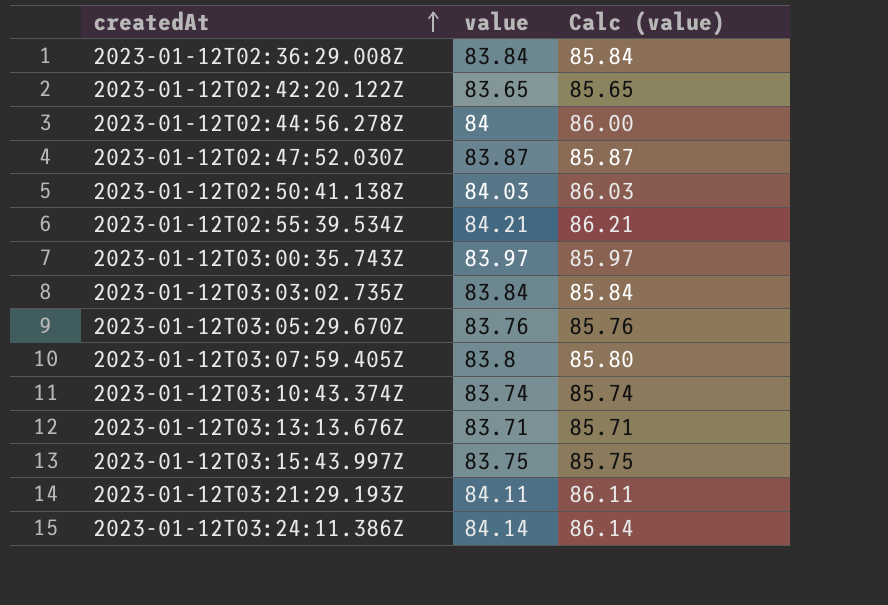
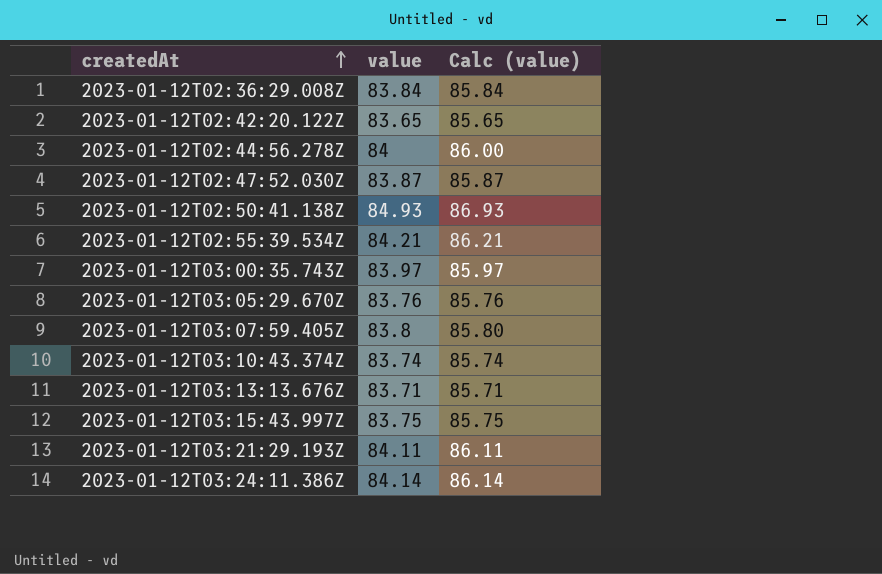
row 2023-01-12T03:03:02.735Z: 83.84 | 85.84 -> none
2023-01-12T02:50:41.138Z | value: 84.03 -> 84.93
2023-01-12T02:50:41.138Z | Calc (value): 86.03 -> 86.93

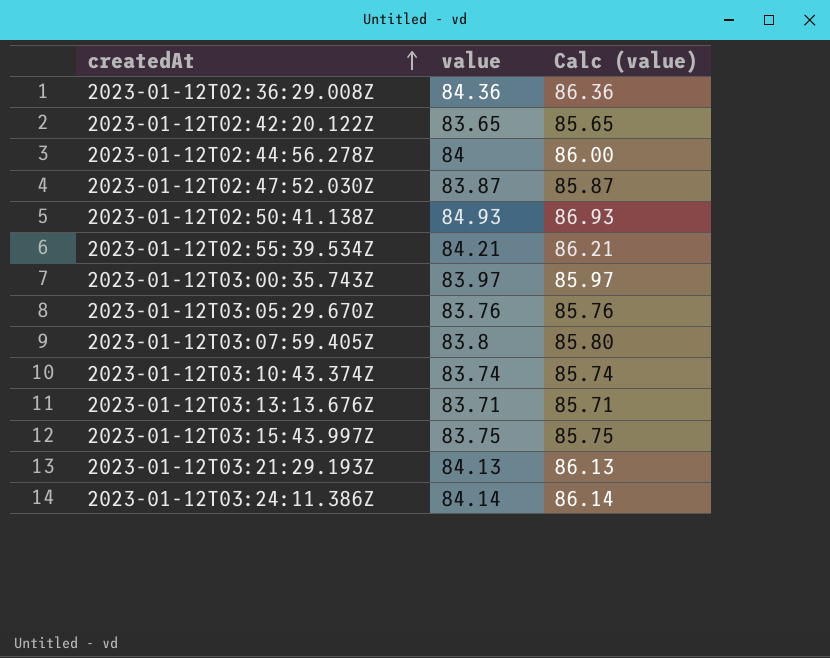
2023-01-12T02:36:29.008Z | value: 83.84 -> 84.36
2023-01-12T02:36:29.008Z | Calc (value): 85.84 -> 86.36
2023-01-12T03:21:29.193Z | value: 84.11 -> 84.13
2023-01-12T03:21:29.193Z | Calc (value): 86.11 -> 86.13

